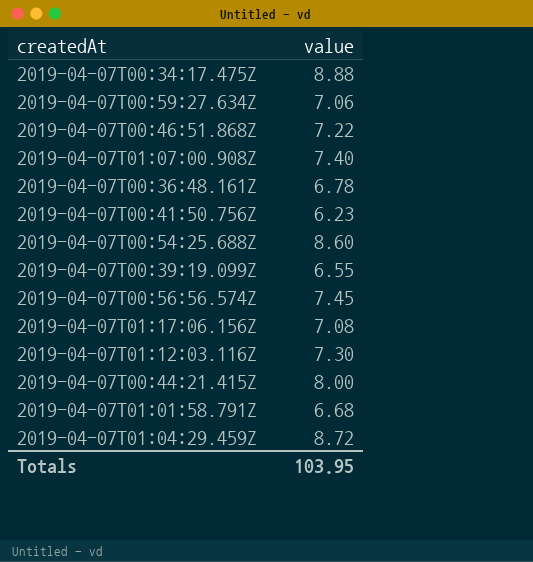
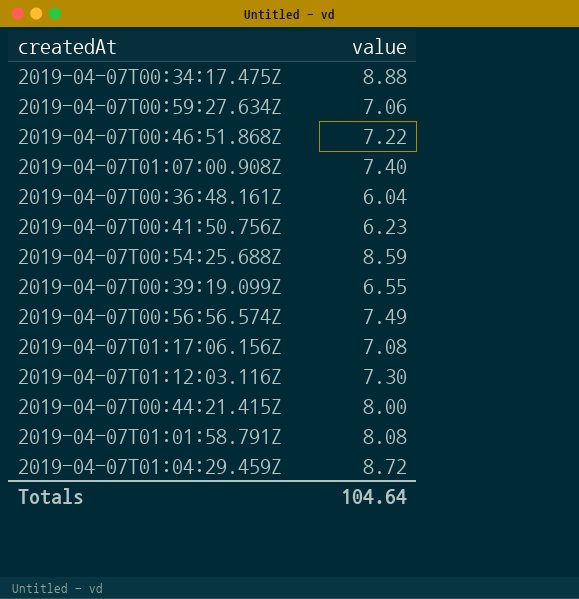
2019-04-07T00:36:48.161Z | value: 6.78 -> 6.04
2019-04-07T00:54:25.688Z | value: 8.60 -> 8.59
2019-04-07T00:56:56.574Z | value: 7.45 -> 7.49
2019-04-07T01:01:58.791Z | value: 6.68 -> 8.08
Totals | value: 103.95 -> 104.64

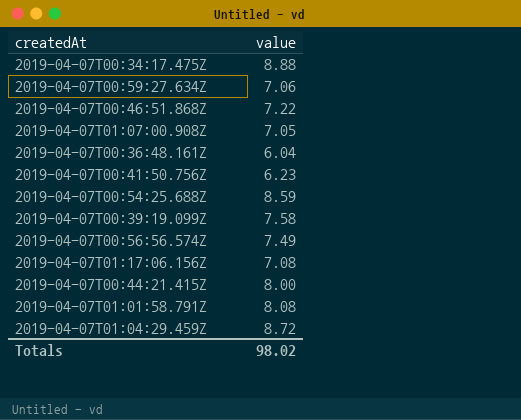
row 2019-04-07T01:12:03.116Z: 7.30 -> none
2019-04-07T01:07:00.908Z | value: 7.40 -> 7.05
2019-04-07T00:39:19.099Z | value: 6.55 -> 7.58
Totals | value: 104.64 -> 98.02

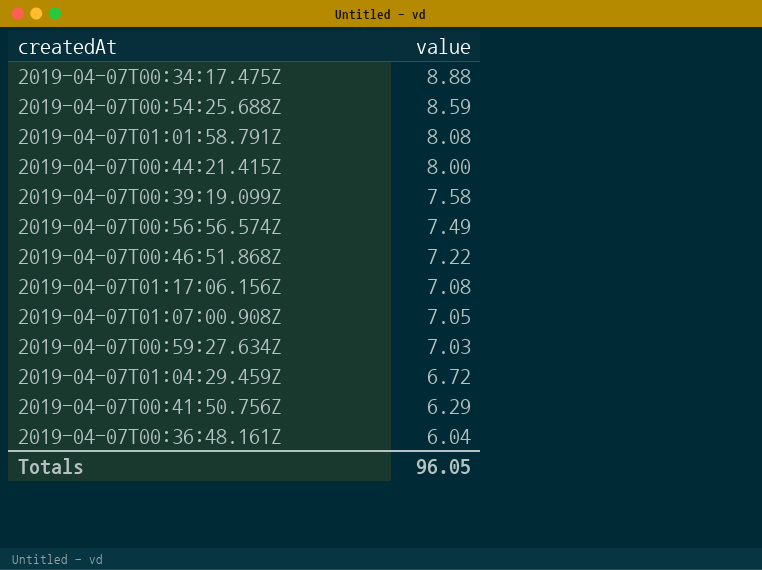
row order: none -> value descending
2019-04-07T00:59:27.634Z | value: 7.06 -> 7.03
2019-04-07T01:04:29.459Z | value: 8.72 -> 6.72
2019-04-07T00:41:50.756Z | value: 6.23 -> 6.29
Totals | value: 98.02 -> 96.05

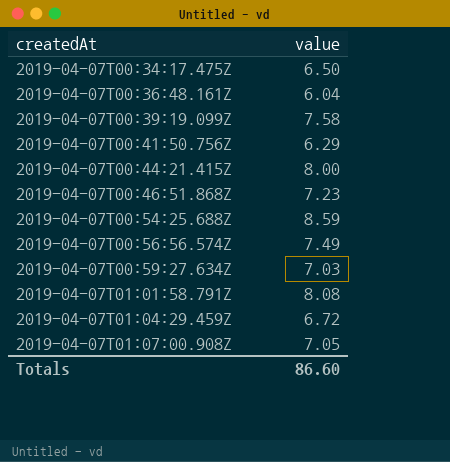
row order: value descending -> createdAt ascending
row 2019-04-07T01:17:06.156Z: 7.08 -> none
2019-04-07T00:34:17.475Z | value: 8.88 -> 6.50
2019-04-07T00:46:51.868Z | value: 7.22 -> 7.23
Totals | value: 96.05 -> 86.60

